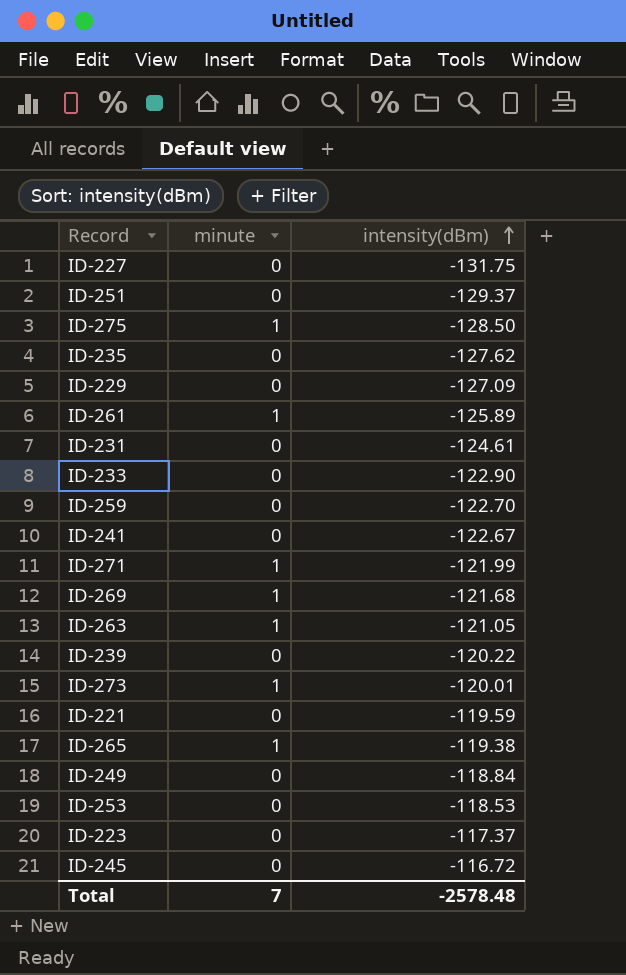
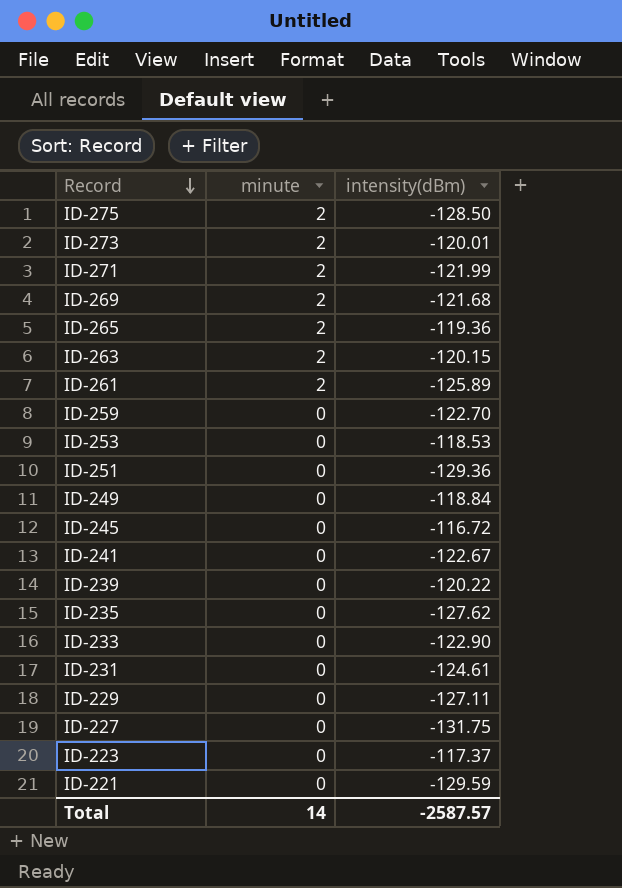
row order: intensity(dBm) ascending -> Record descending
ID-275 | minute: 1 -> 2
ID-273 | minute: 1 -> 2
ID-271 | minute: 1 -> 2
ID-269 | minute: 1 -> 2
ID-265 | minute: 1 -> 2
ID-265 | intensity(dBm): -119.38 -> -119.36
ID-263 | minute: 1 -> 2
ID-263 | intensity(dBm): -121.05 -> -120.15
ID-261 | minute: 1 -> 2
ID-251 | intensity(dBm): -129.37 -> -129.36
ID-229 | intensity(dBm): -127.09 -> -127.11
ID-221 | intensity(dBm): -119.59 -> -129.59
Total | minute: 7 -> 14
Total | intensity(dBm): -2578.48 -> -2587.57

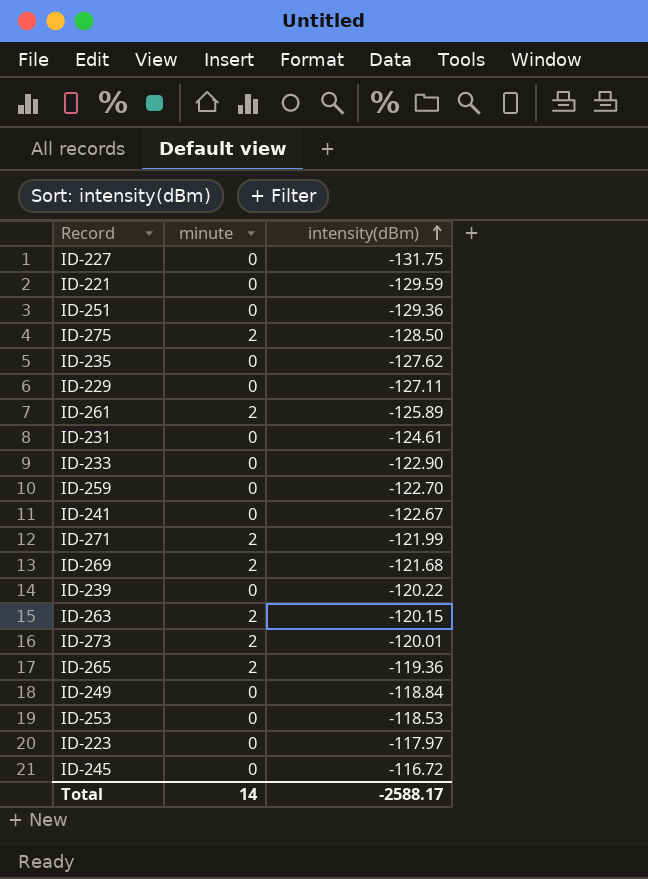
row order: Record descending -> intensity(dBm) ascending
ID-223 | intensity(dBm): -117.37 -> -117.97
Total | intensity(dBm): -2587.57 -> -2588.17

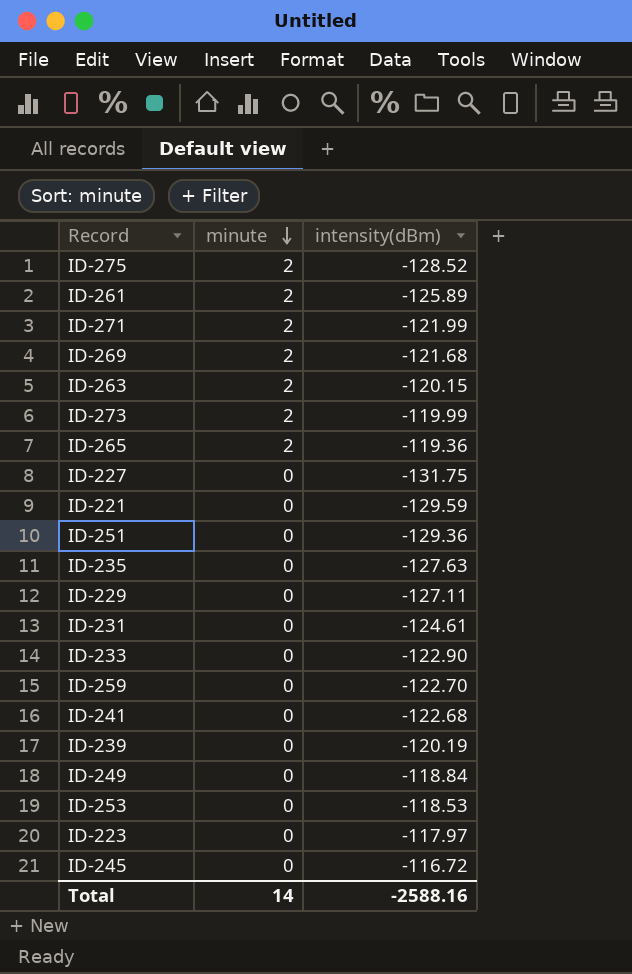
row order: intensity(dBm) ascending -> minute descending
ID-275 | intensity(dBm): -128.50 -> -128.52
ID-273 | intensity(dBm): -120.01 -> -119.99
ID-235 | intensity(dBm): -127.62 -> -127.63
ID-241 | intensity(dBm): -122.67 -> -122.68
ID-239 | intensity(dBm): -120.22 -> -120.19
Total | intensity(dBm): -2588.17 -> -2588.16

